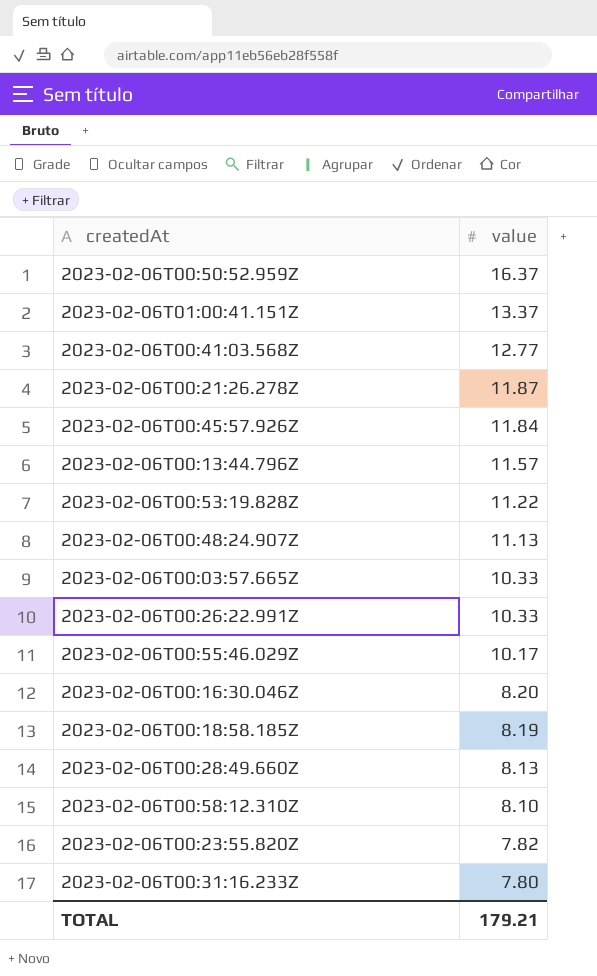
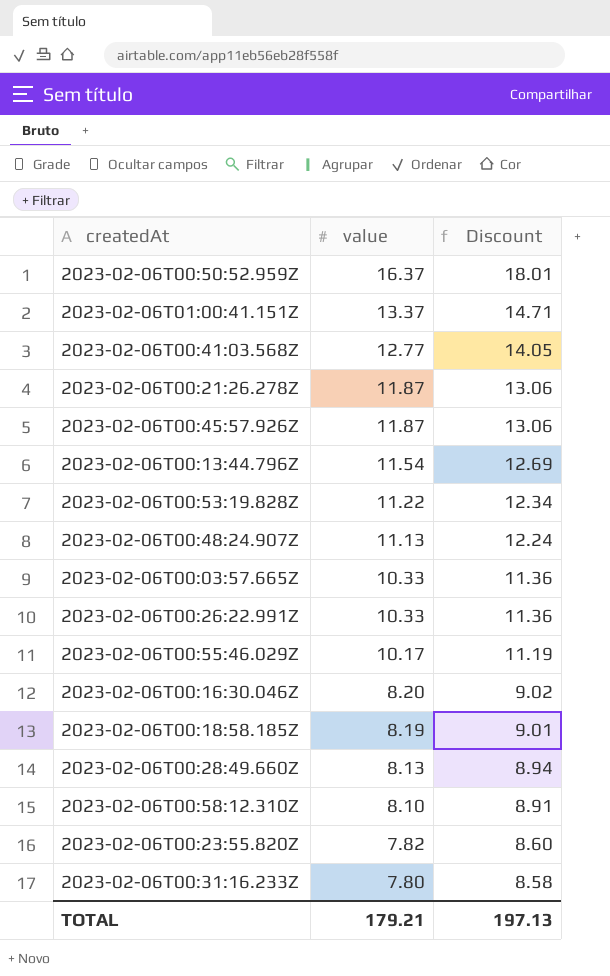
column Discount | formula: none -> [value] * 1.1
2023-02-06T00:45:57.926Z | value: 11.84 -> 11.87
2023-02-06T00:13:44.796Z | value: 11.57 -> 11.54

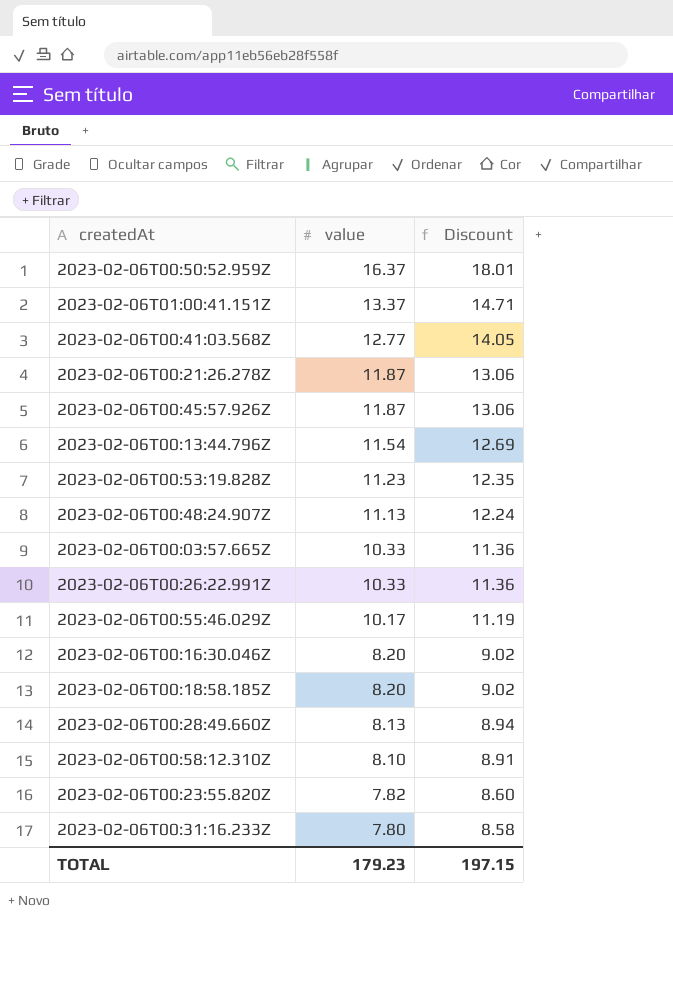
2023-02-06T00:53:19.828Z | value: 11.22 -> 11.23
2023-02-06T00:53:19.828Z | Discount: 12.34 -> 12.35
2023-02-06T00:18:58.185Z | value: 8.19 -> 8.20
2023-02-06T00:18:58.185Z | Discount: 9.01 -> 9.02
TOTAL | value: 179.21 -> 179.23
TOTAL | Discount: 197.13 -> 197.15

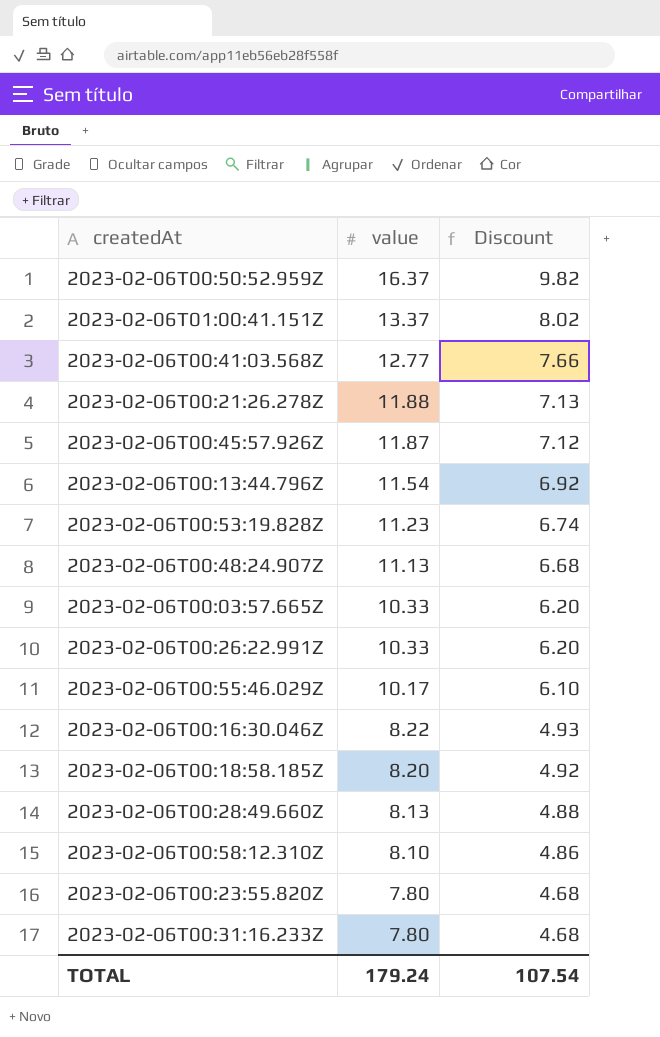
column Discount | formula: [value] * 1.1 -> [value] * 0.6
2023-02-06T00:21:26.278Z | value: 11.87 -> 11.88
2023-02-06T00:16:30.046Z | value: 8.20 -> 8.22
2023-02-06T00:23:55.820Z | value: 7.82 -> 7.80
TOTAL | value: 179.23 -> 179.24
TOTAL | Discount: 197.15 -> 107.54

